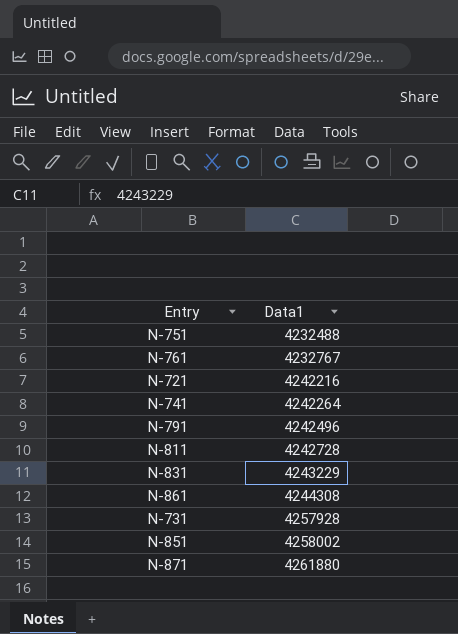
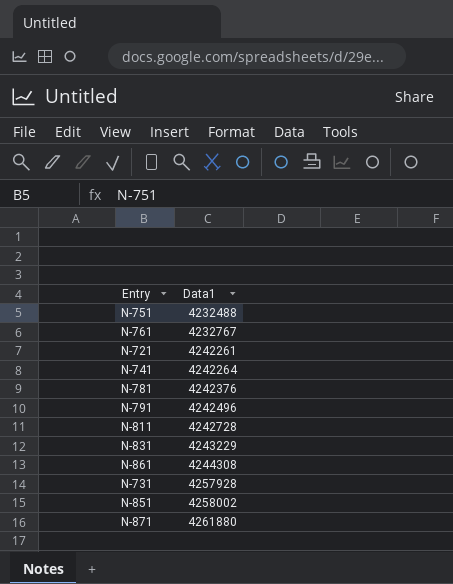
N-721 | Data1: 4242216 -> 4242261
row N-781: none -> 4242376

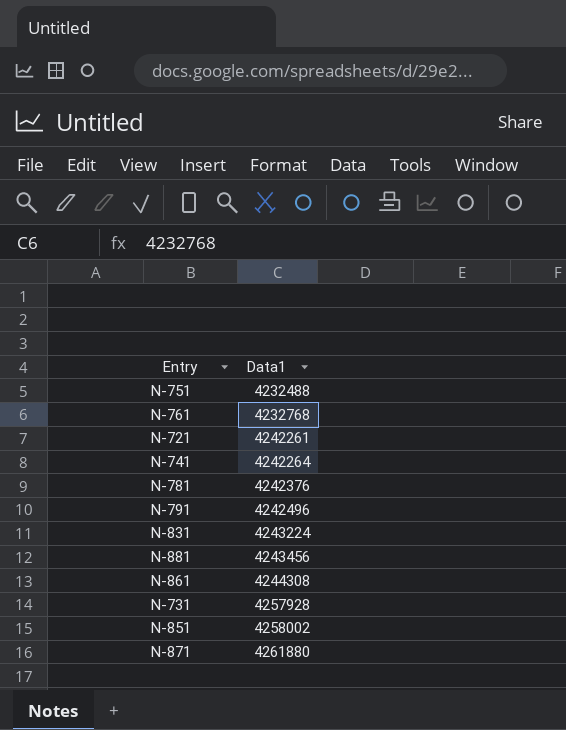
row N-811: 4242728 -> none
N-761 | Data1: 4232767 -> 4232768
N-831 | Data1: 4243229 -> 4243224
row N-881: none -> 4243456

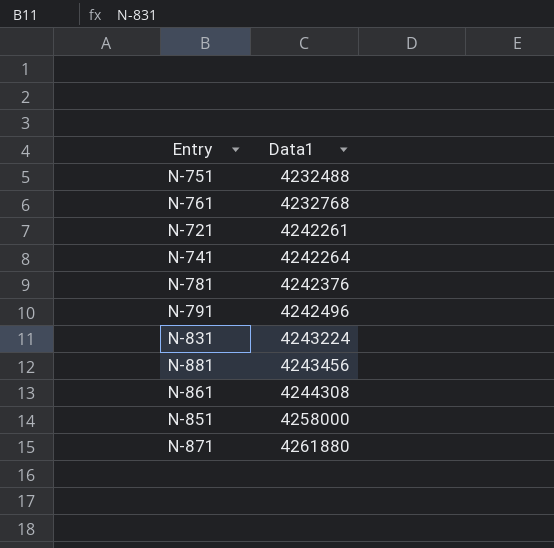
row N-731: 4257928 -> none
N-851 | Data1: 4258002 -> 4258000

